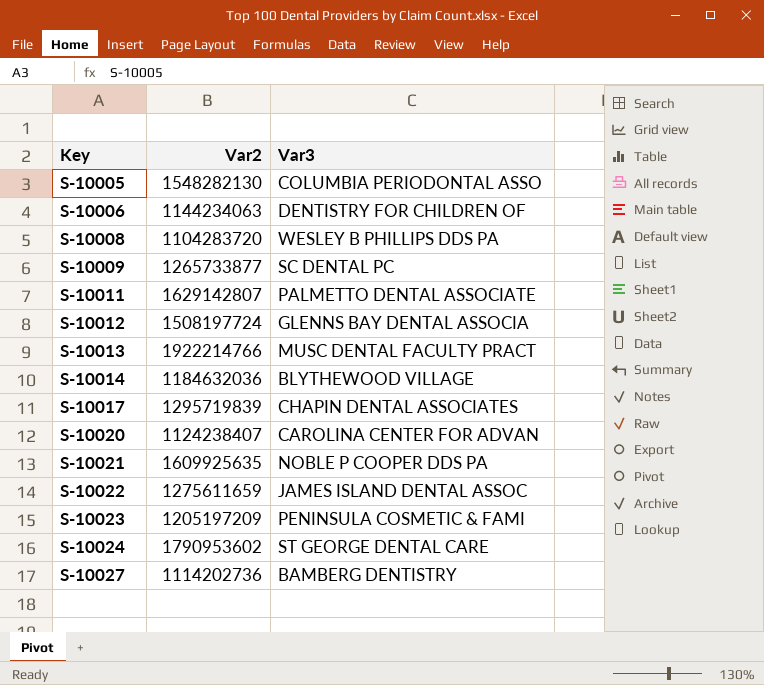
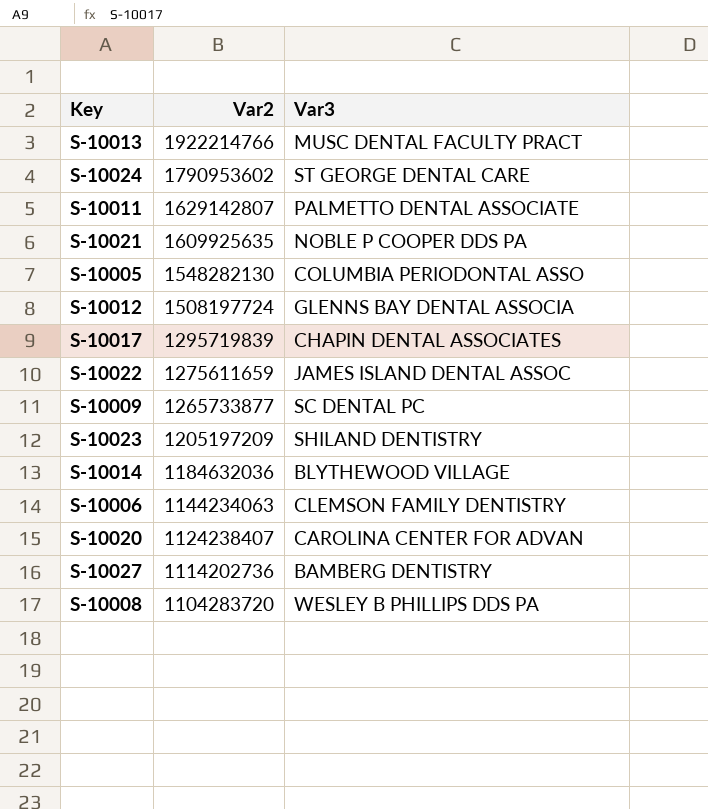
row order: Key ascending -> Var2 descending
S-10023 | Var3: PENINSULA COSMETIC & FAMI -> SHILAND DENTISTRY
S-10006 | Var3: DENTISTRY FOR CHILDREN OF -> CLEMSON FAMILY DENTISTRY

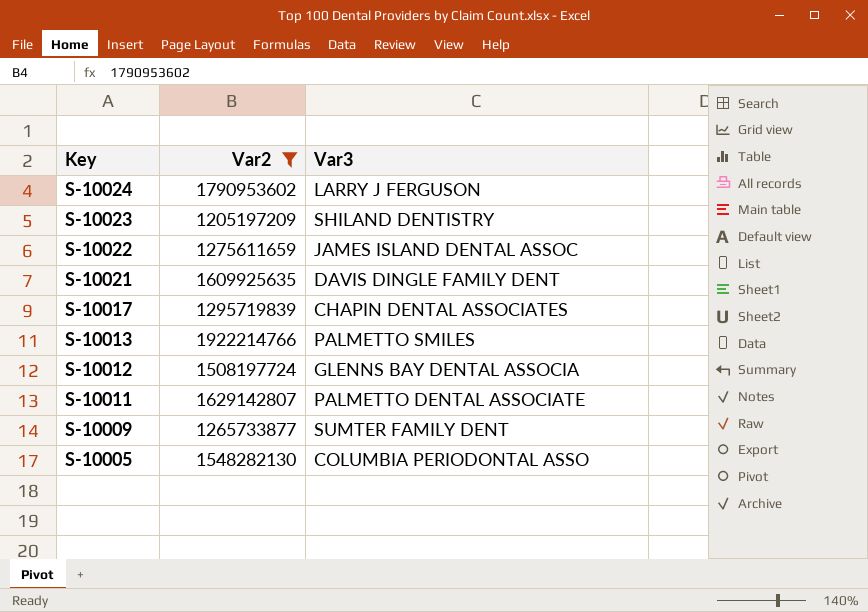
filter: none -> Var2 >= 1205197209
row order: Var2 descending -> Key descending
S-10024 | Var3: ST GEORGE DENTAL CARE -> LARRY J FERGUSON
S-10021 | Var3: NOBLE P COOPER DDS PA -> DAVIS DINGLE FAMILY DENT
S-10013 | Var3: MUSC DENTAL FACULTY PRACT -> PALMETTO SMILES
S-10009 | Var3: SC DENTAL PC -> SUMTER FAMILY DENT

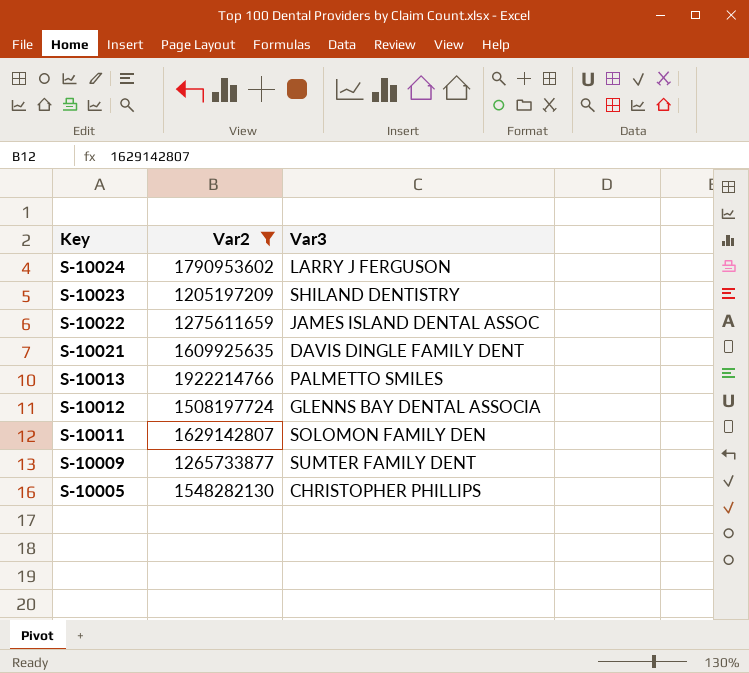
row S-10017: 1295719839 | CHAPIN DENTAL ASSOCIATES -> none
S-10011 | Var3: PALMETTO DENTAL ASSOCIATE -> SOLOMON FAMILY DEN
S-10005 | Var3: COLUMBIA PERIODONTAL ASSO -> CHRISTOPHER PHILLIPS

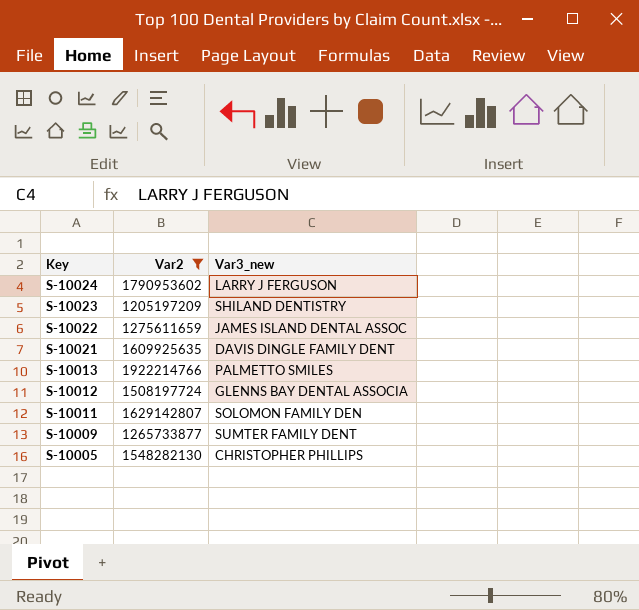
column name: Var3 -> Var3_new

